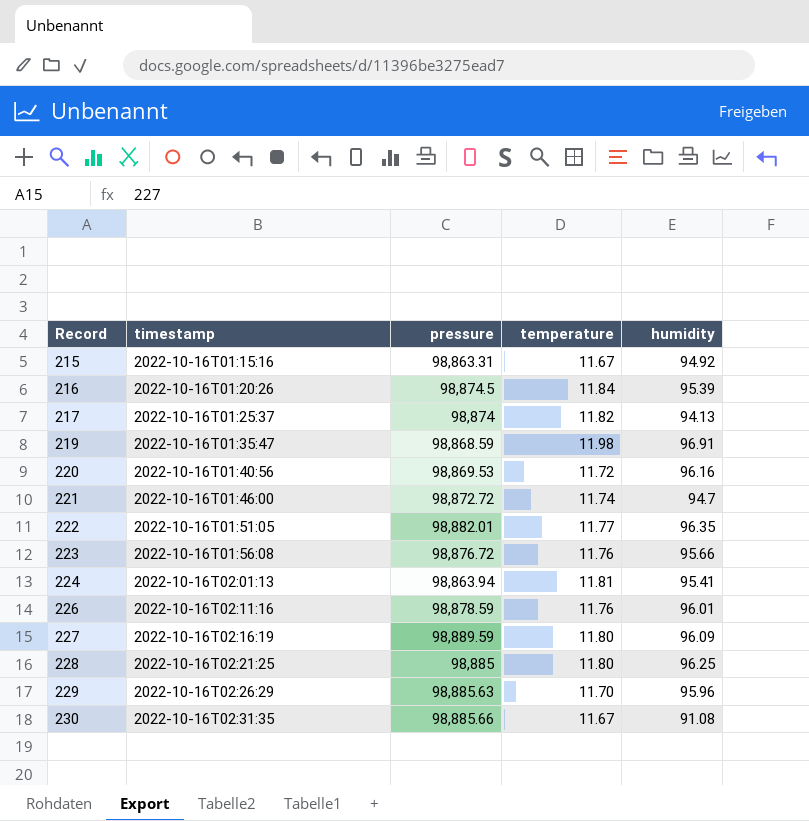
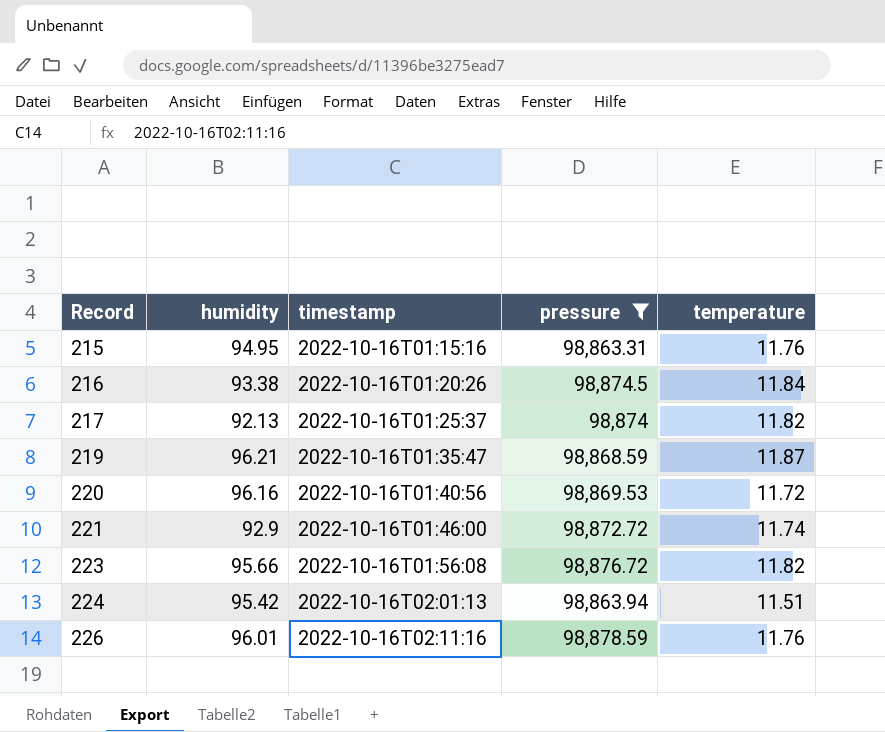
filter: none -> pressure <= 98,878.59
column humidity | position: 5 -> 2
215 | humidity: 94.92 -> 94.95
215 | temperature: 11.67 -> 11.76
216 | humidity: 95.39 -> 93.38
217 | humidity: 94.13 -> 92.13
219 | humidity: 96.91 -> 96.21
219 | temperature: 11.98 -> 11.87
221 | humidity: 94.7 -> 92.9
223 | temperature: 11.76 -> 11.82
224 | humidity: 95.41 -> 95.42
224 | temperature: 11.81 -> 11.51

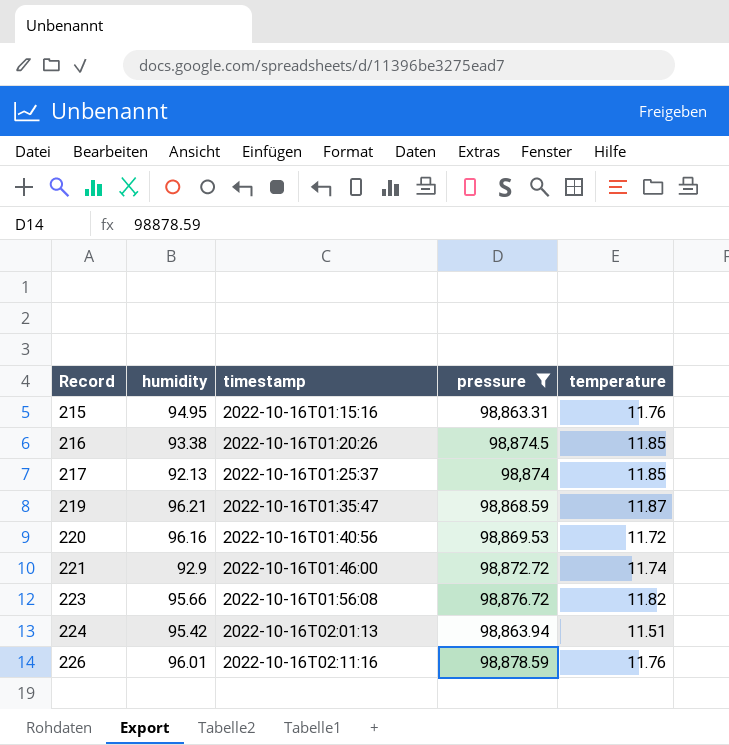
216 | temperature: 11.84 -> 11.85
217 | temperature: 11.82 -> 11.85

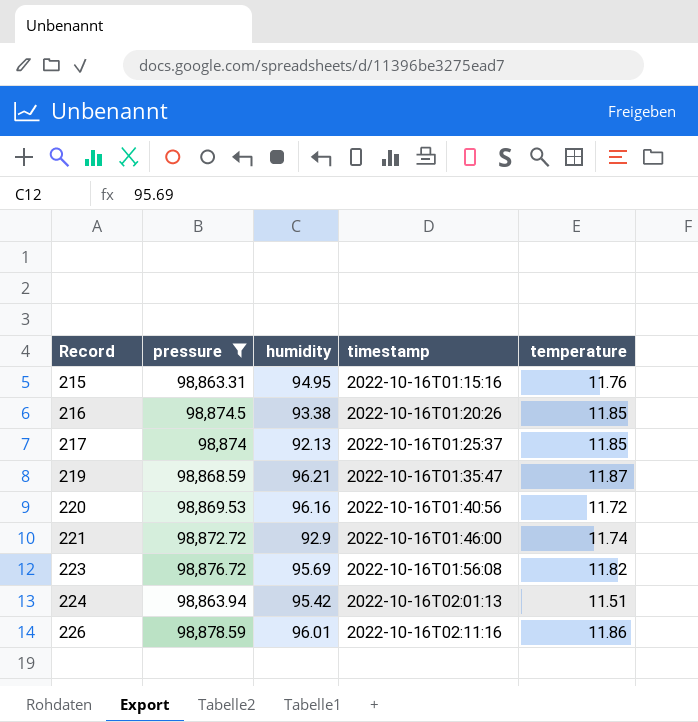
column pressure | position: 4 -> 2
223 | humidity: 95.66 -> 95.69
226 | temperature: 11.76 -> 11.86

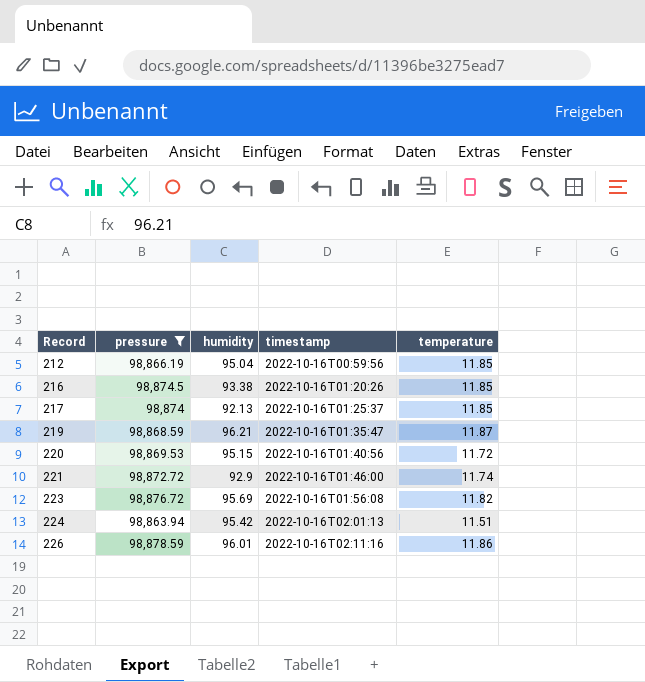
row 215: 98,863.31 | 94.95 | 2022-10-16T01:15:16 | 11.76 -> none
row 212: none -> 98,866.19 | 95.04 | 2022-10-16T00:59:56 | 11.85
220 | humidity: 96.16 -> 95.15

